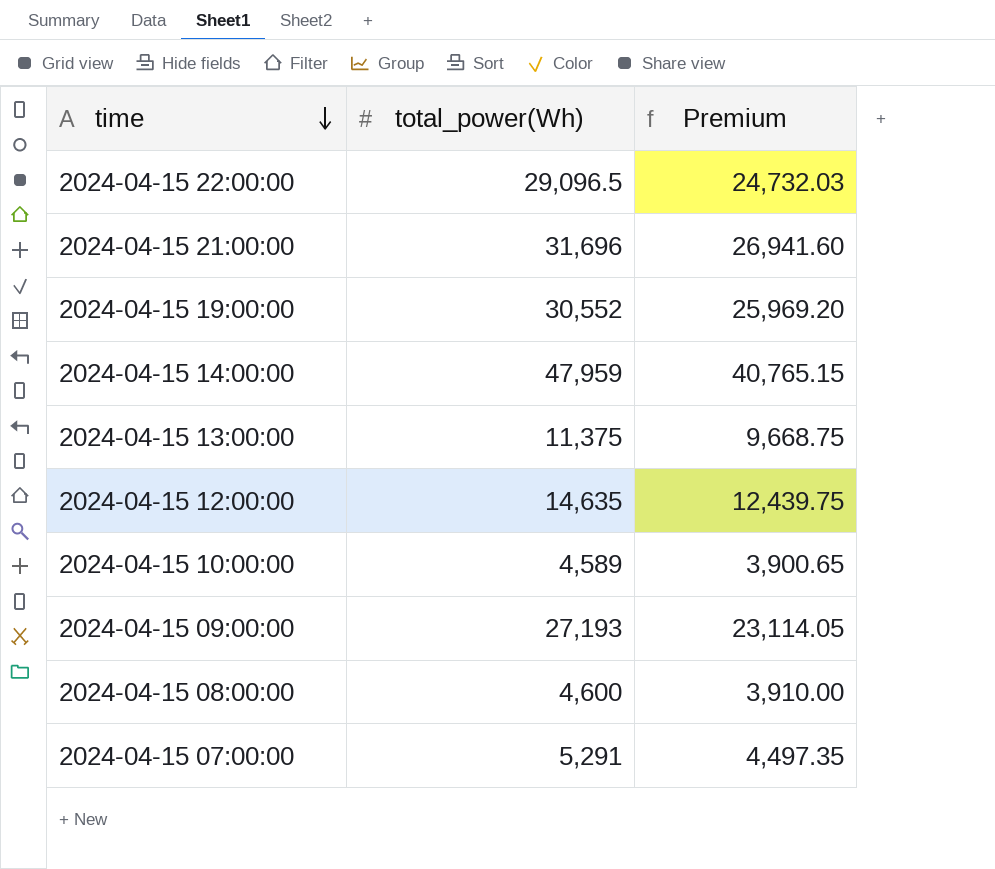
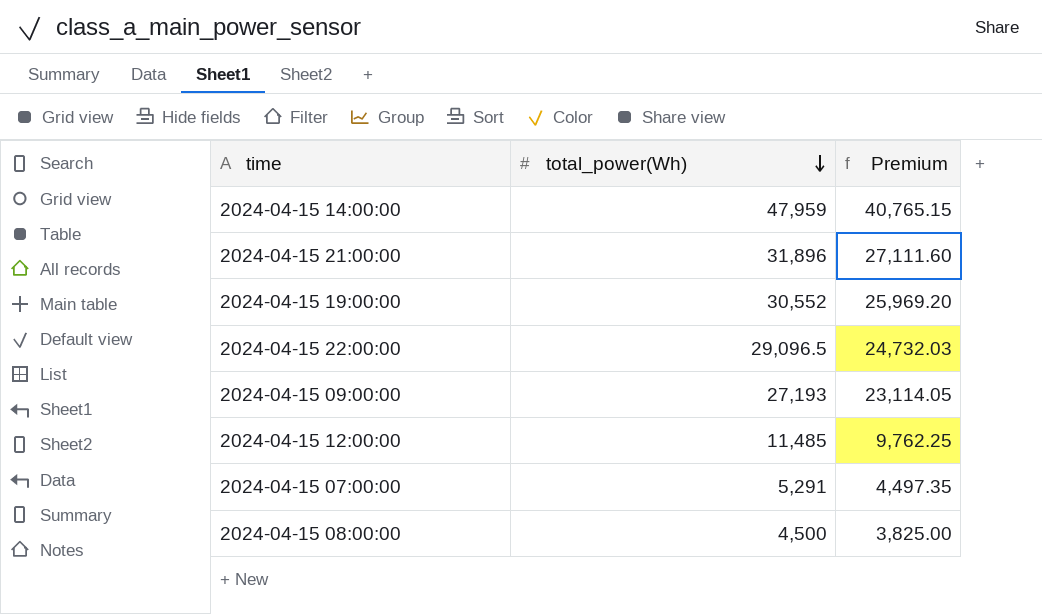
row order: time descending -> total_power(Wh) descending
row 2024-04-15 13:00:00: 11,375 | 9,668.75 -> none
row 2024-04-15 10:00:00: 4,589 | 3,900.65 -> none
2024-04-15 21:00:00 | total_power(Wh): 31,696 -> 31,896
2024-04-15 21:00:00 | Premium: 26,941.60 -> 27,111.60
2024-04-15 12:00:00 | total_power(Wh): 14,635 -> 11,485
2024-04-15 12:00:00 | Premium: 12,439.75 -> 9,762.25
2024-04-15 08:00:00 | total_power(Wh): 4,600 -> 4,500
2024-04-15 08:00:00 | Premium: 3,910.00 -> 3,825.00

